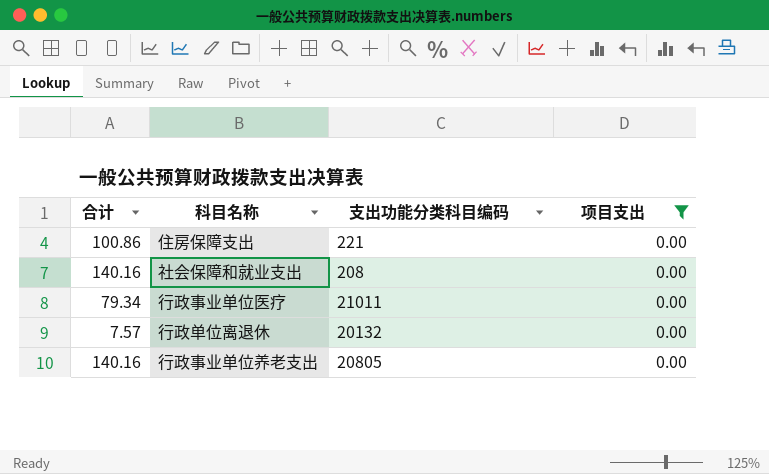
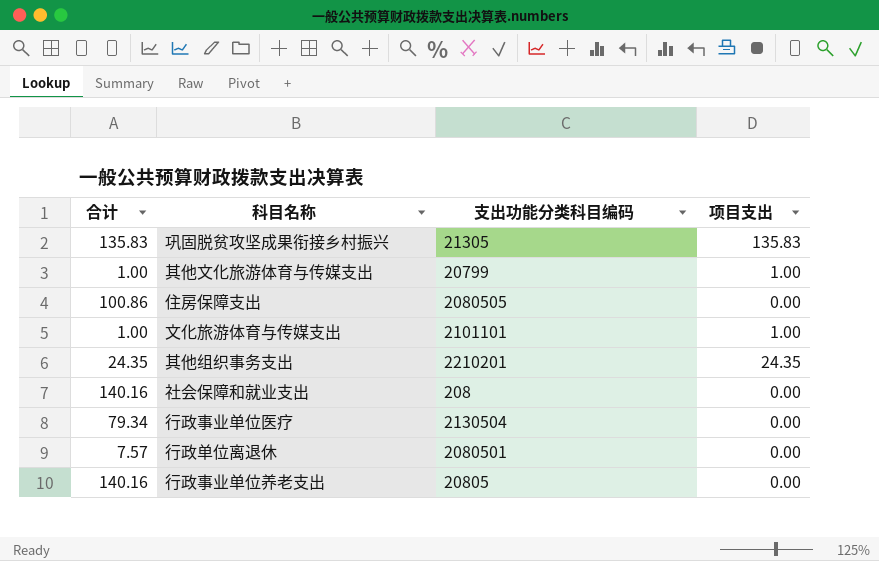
filter: 项目支出 = 0.00 -> none
住房保障支出 | 支出功能分类科目编码: 221 -> 2080505
行政事业单位医疗 | 支出功能分类科目编码: 21011 -> 2130504
行政单位离退休 | 支出功能分类科目编码: 20132 -> 2080501

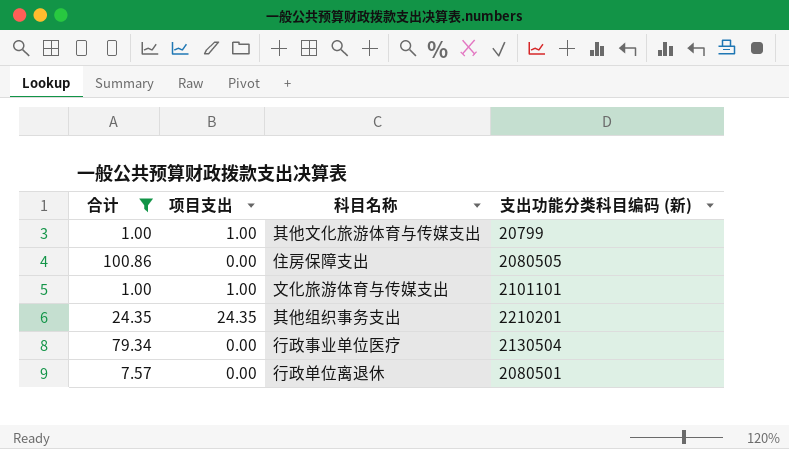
filter: none -> 合计 <= 100.86
column 项目支出 | position: 4 -> 2
column name: 支出功能分类科目编码 -> 支出功能分类科目编码 (新)

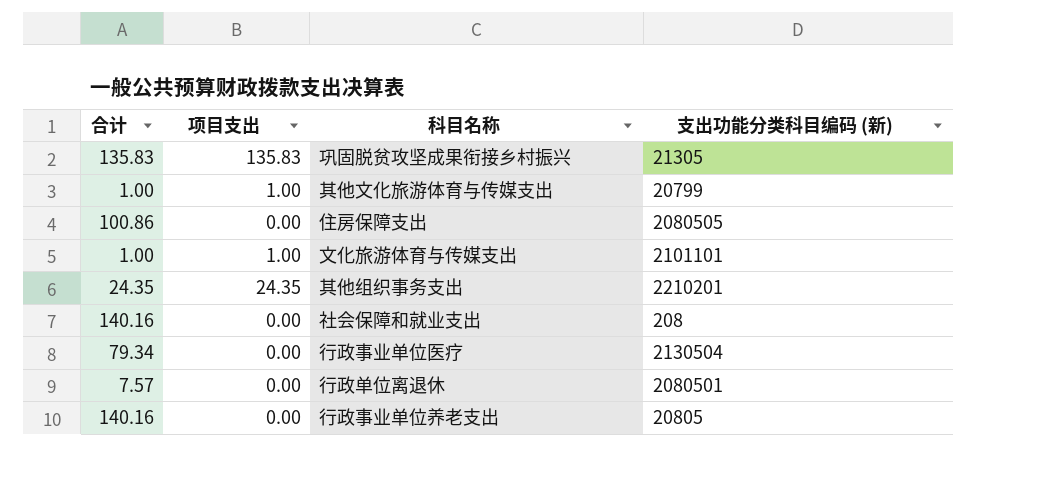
filter: 合计 <= 100.86 -> none

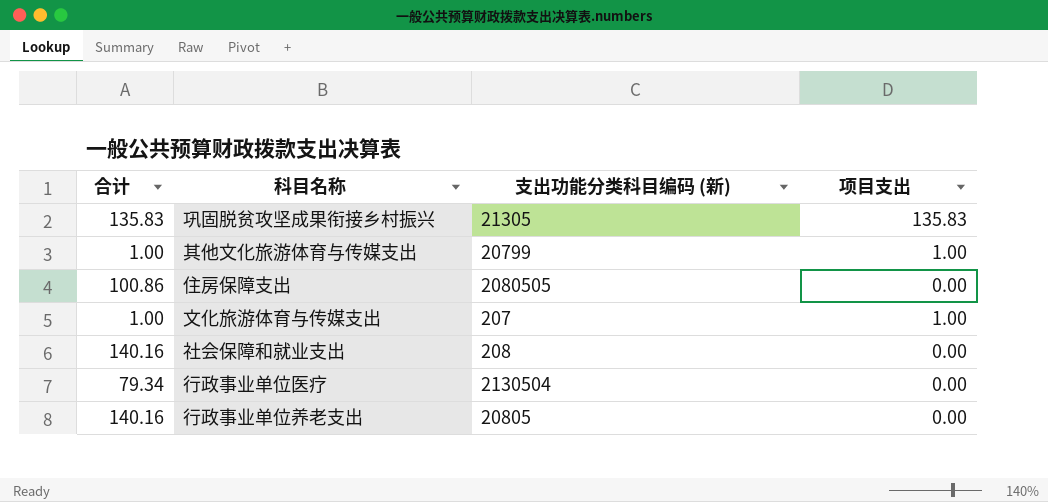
column 项目支出 | position: 2 -> 4
row 其他组织事务支出: 24.35 | 24.35 | 2210201 -> none
row 行政单位离退休: 7.57 | 0.00 | 2080501 -> none
文化旅游体育与传媒支出 | 支出功能分类科目编码 (新): 2101101 -> 207

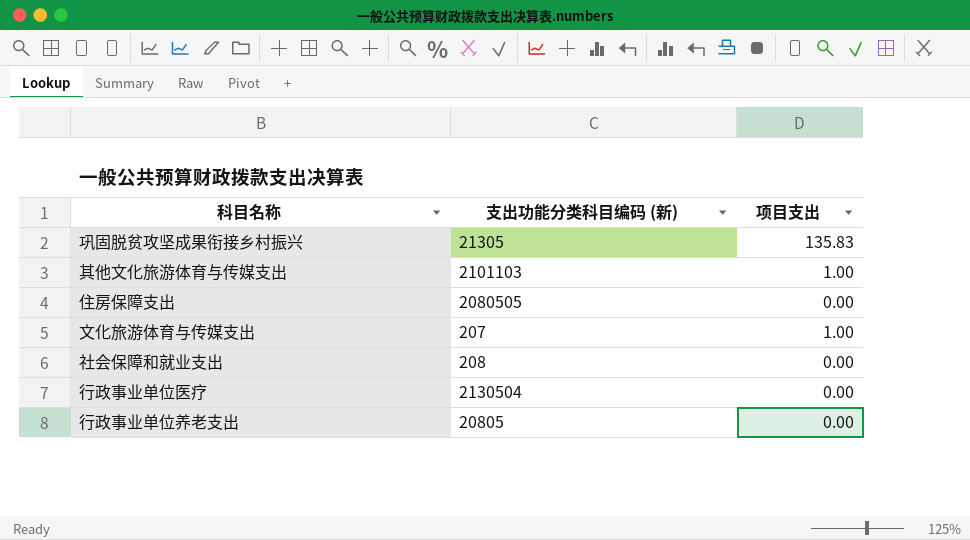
column 合计 | position: 1 -> none
其他文化旅游体育与传媒支出 | 支出功能分类科目编码 (新): 20799 -> 2101103

